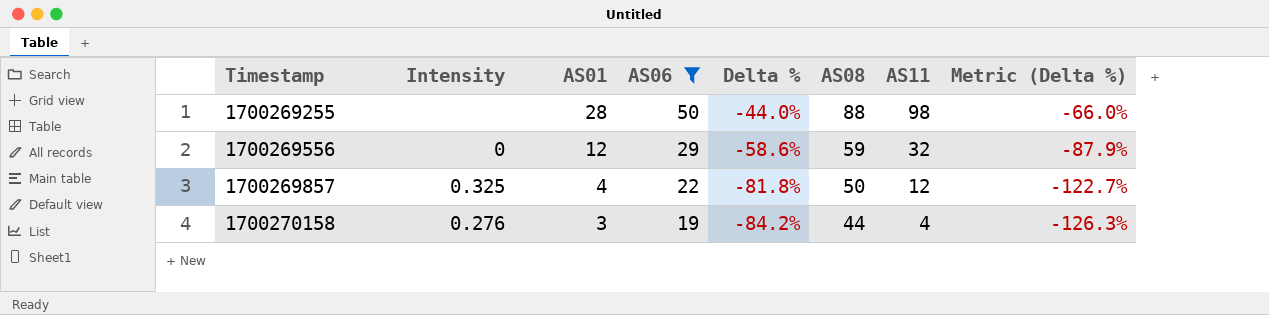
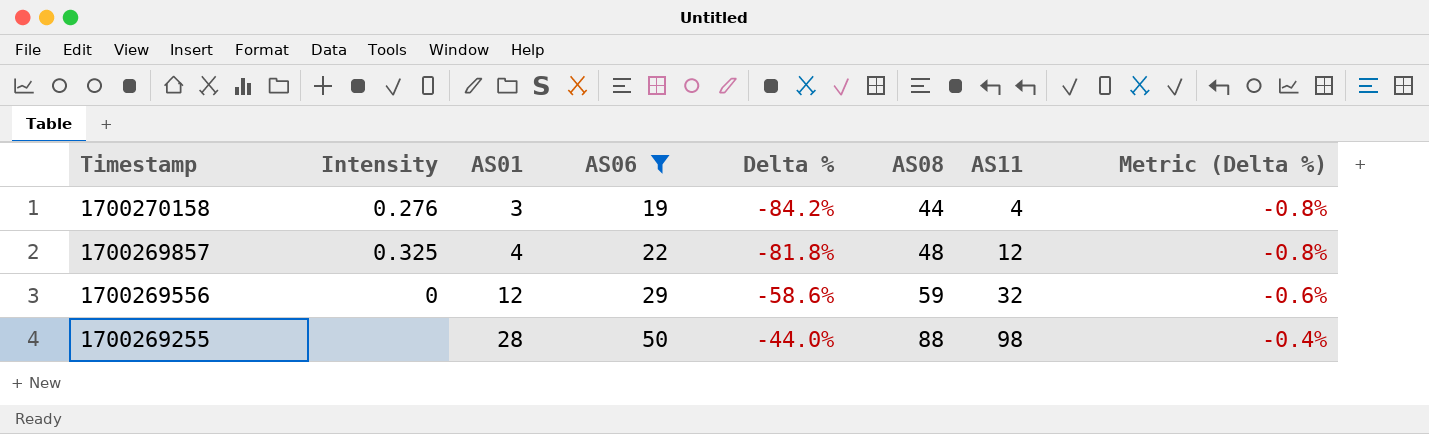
row order: Timestamp ascending -> Timestamp descending
column Metric (Delta %) | formula: [Delta %] * 1.5 -> [Delta %] * 0.01
1700269857 | AS08: 50 -> 48

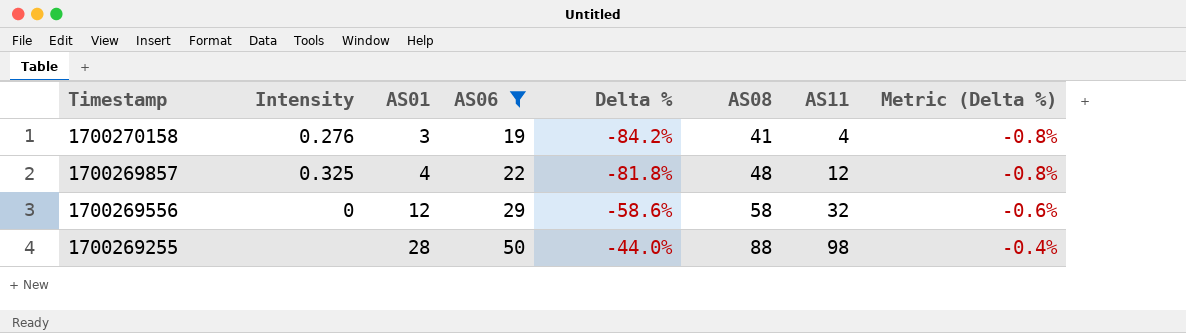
1700270158 | AS08: 44 -> 41
1700269556 | AS08: 59 -> 58

